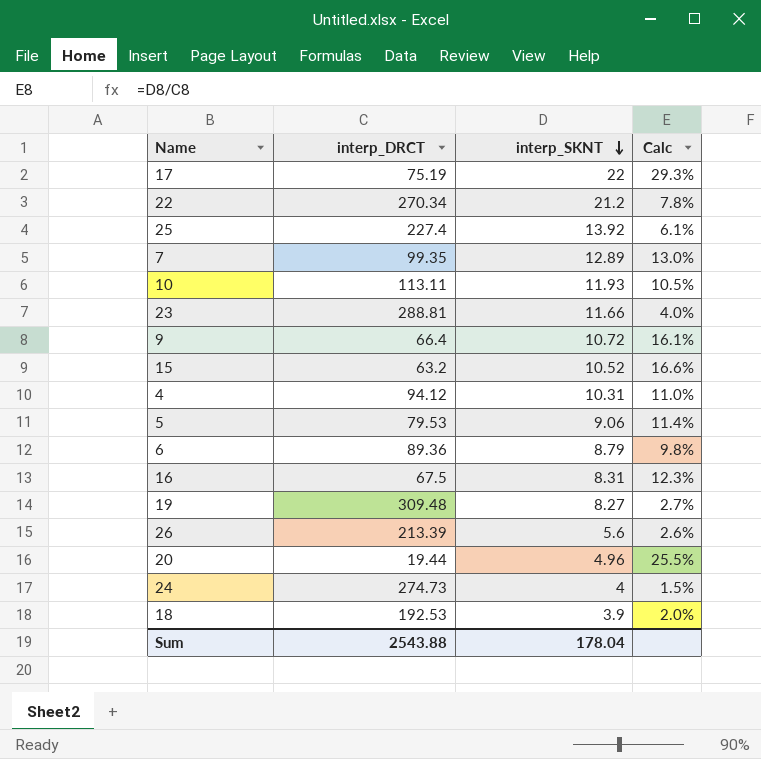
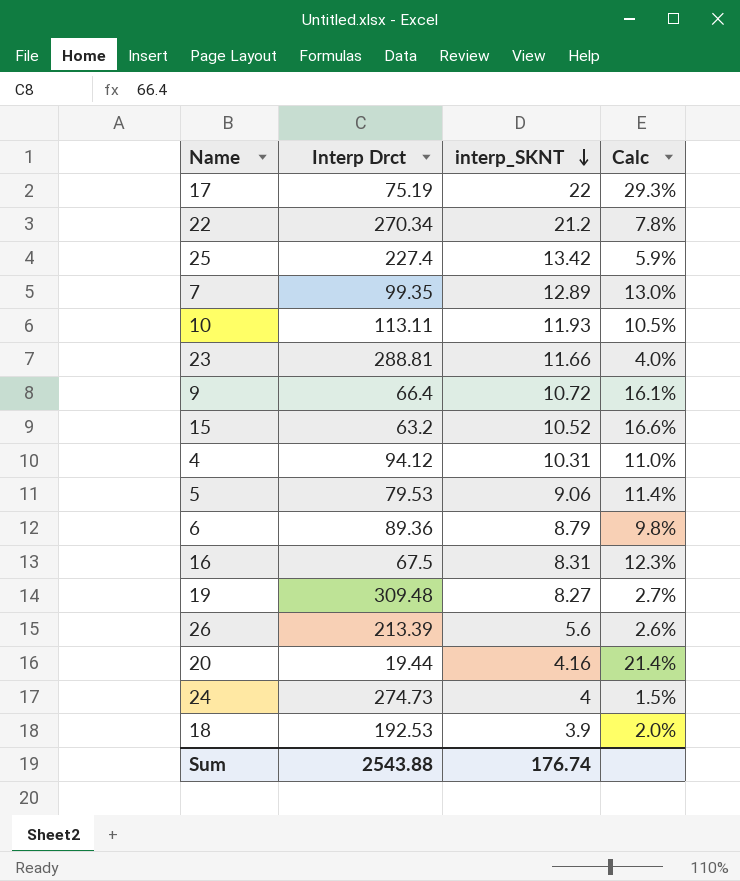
column name: interp_DRCT -> Interp Drct
25 | interp_SKNT: 13.92 -> 13.42
25 | Calc: 6.1% -> 5.9%
20 | interp_SKNT: 4.96 -> 4.16
20 | Calc: 25.5% -> 21.4%
Sum | interp_SKNT: 178.04 -> 176.74

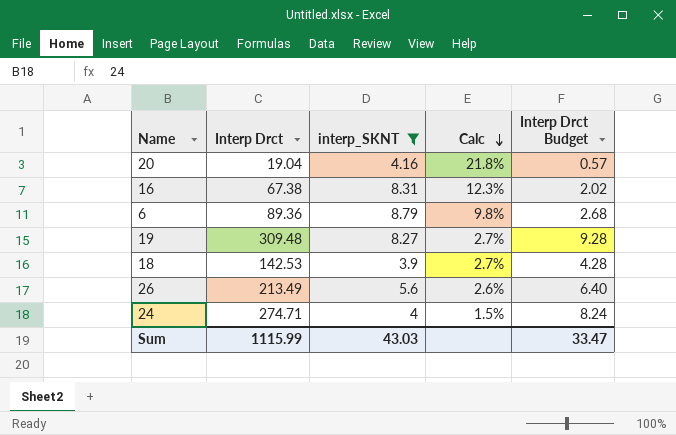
filter: none -> interp_SKNT <= 8.79
row order: interp_SKNT descending -> Calc descending
column Interp Drct Budget | formula: none -> [Interp Drct] * 0.03
20 | Interp Drct: 19.44 -> 19.04
20 | Calc: 21.4% -> 21.8%
16 | Interp Drct: 67.5 -> 67.38
18 | Interp Drct: 192.53 -> 142.53
18 | Calc: 2.0% -> 2.7%
26 | Interp Drct: 213.39 -> 213.49
24 | Interp Drct: 274.73 -> 274.71
Sum | Interp Drct: 2543.88 -> 1115.99
Sum | interp_SKNT: 176.74 -> 43.03

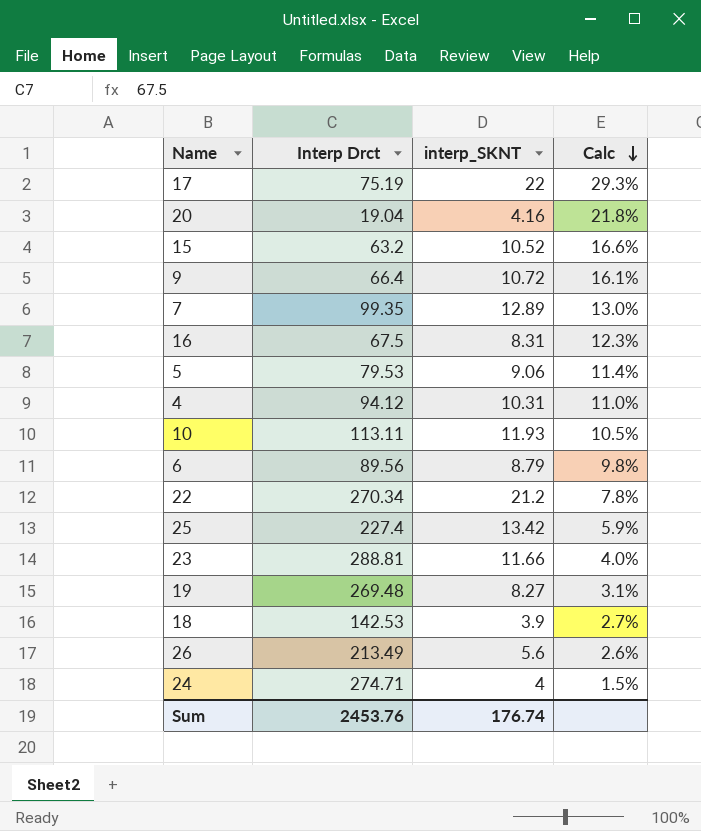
filter: interp_SKNT <= 8.79 -> none
column Interp Drct Budget | formula: [Interp Drct] * 0.03 -> none
16 | Interp Drct: 67.38 -> 67.5
6 | Interp Drct: 89.36 -> 89.56
19 | Interp Drct: 309.48 -> 269.48
19 | Calc: 2.7% -> 3.1%
Sum | Interp Drct: 1115.99 -> 2453.76
Sum | interp_SKNT: 43.03 -> 176.74

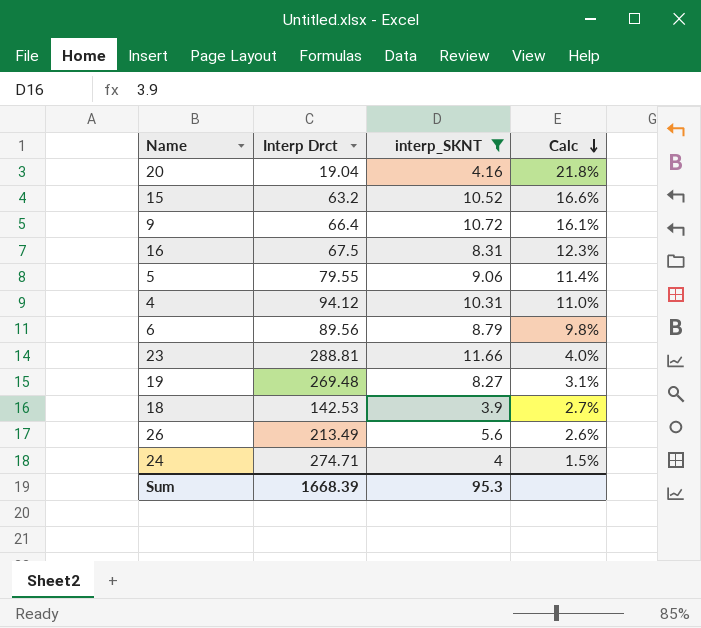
filter: none -> interp_SKNT <= 11.66
5 | Interp Drct: 79.53 -> 79.55
Sum | Interp Drct: 2453.76 -> 1668.39
Sum | interp_SKNT: 176.74 -> 95.3

